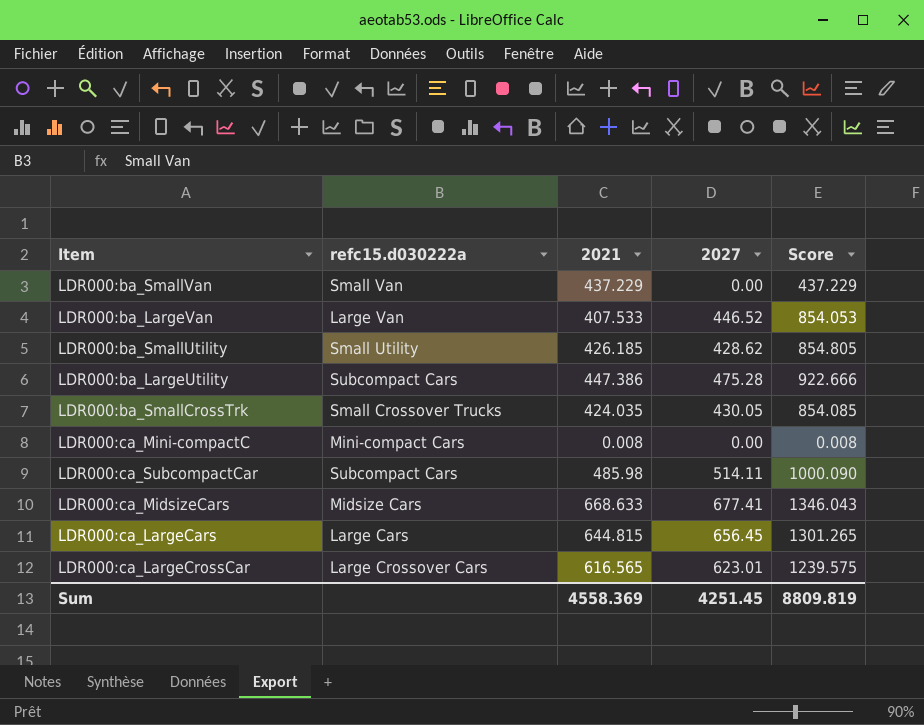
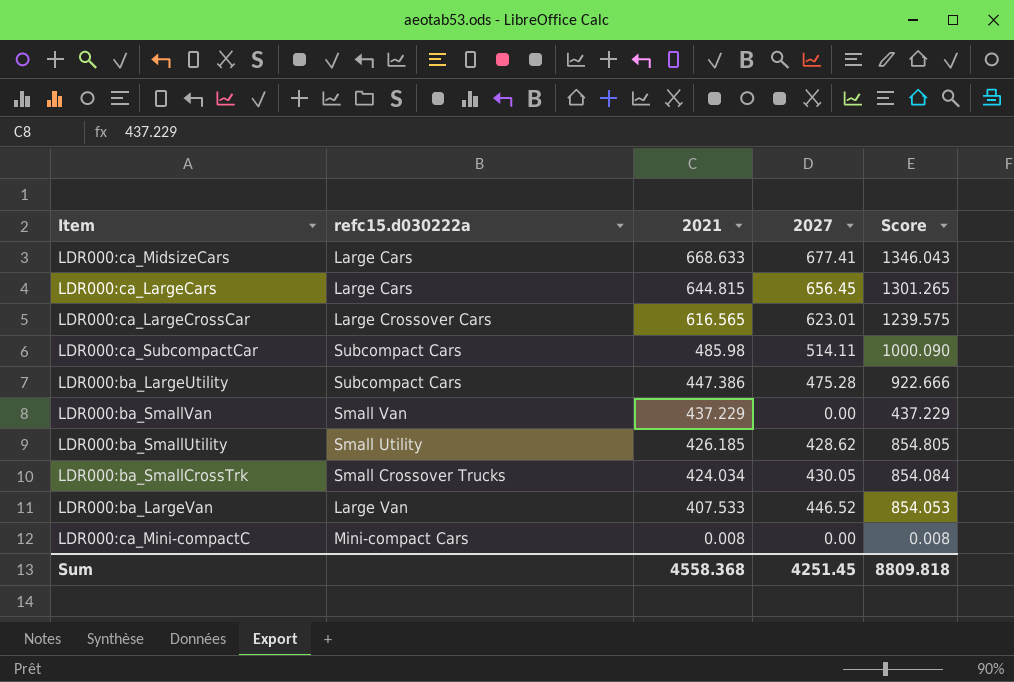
row order: none -> 2021 descending
LDR000:ca_MidsizeCars | refc15.d030222a: Midsize Cars -> Large Cars
LDR000:ba_SmallCrossTrk | 2021: 424.035 -> 424.034
LDR000:ba_SmallCrossTrk | Score: 854.085 -> 854.084
Sum | 2021: 4558.369 -> 4558.368
Sum | Score: 8809.819 -> 8809.818

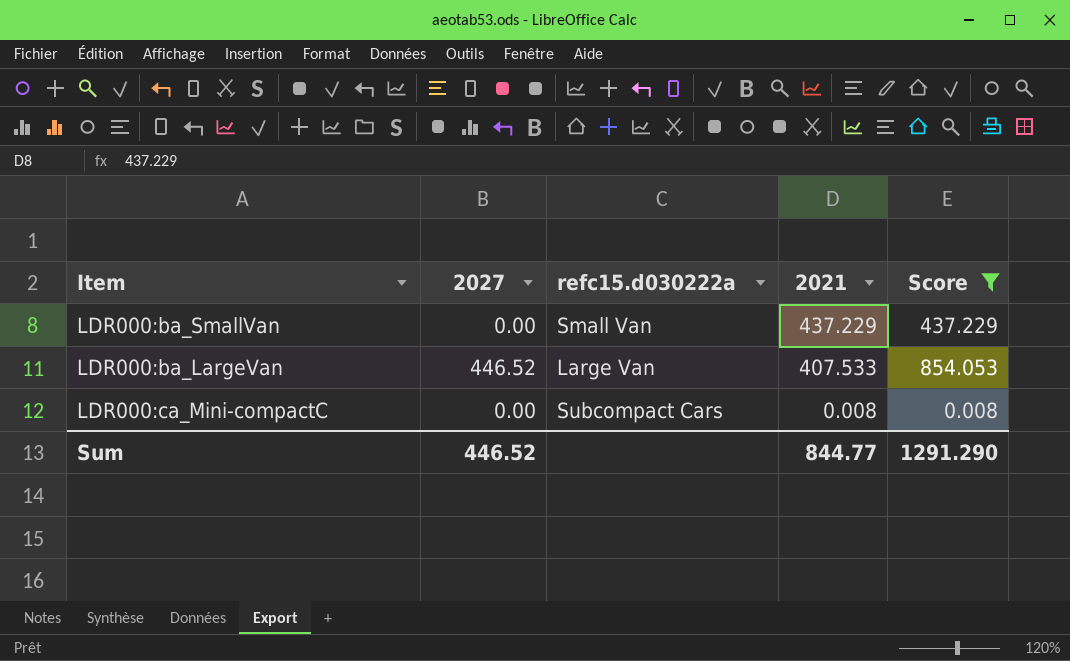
filter: none -> Score <= 854.053
column 2027 | position: 4 -> 2
LDR000:ca_Mini-compactC | refc15.d030222a: Mini-compact Cars -> Subcompact Cars
Sum | 2027: 4251.45 -> 446.52
Sum | 2021: 4558.368 -> 844.77
Sum | Score: 8809.818 -> 1291.290

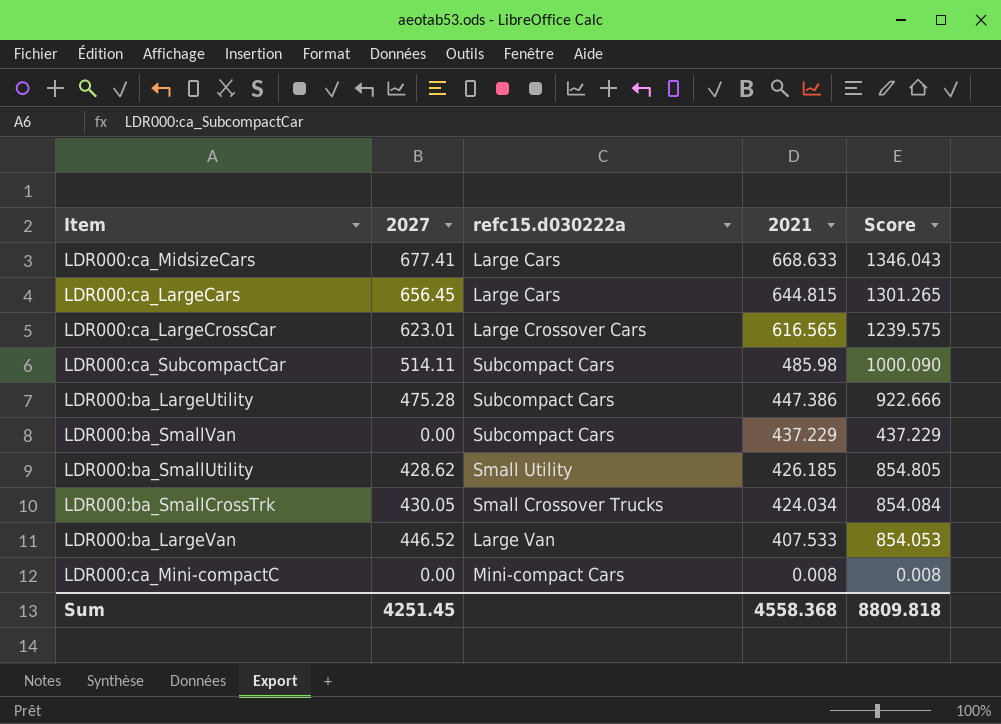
filter: Score <= 854.053 -> none
LDR000:ba_SmallVan | refc15.d030222a: Small Van -> Subcompact Cars
LDR000:ca_Mini-compactC | refc15.d030222a: Subcompact Cars -> Mini-compact Cars
Sum | 2027: 446.52 -> 4251.45
Sum | 2021: 844.77 -> 4558.368
Sum | Score: 1291.290 -> 8809.818

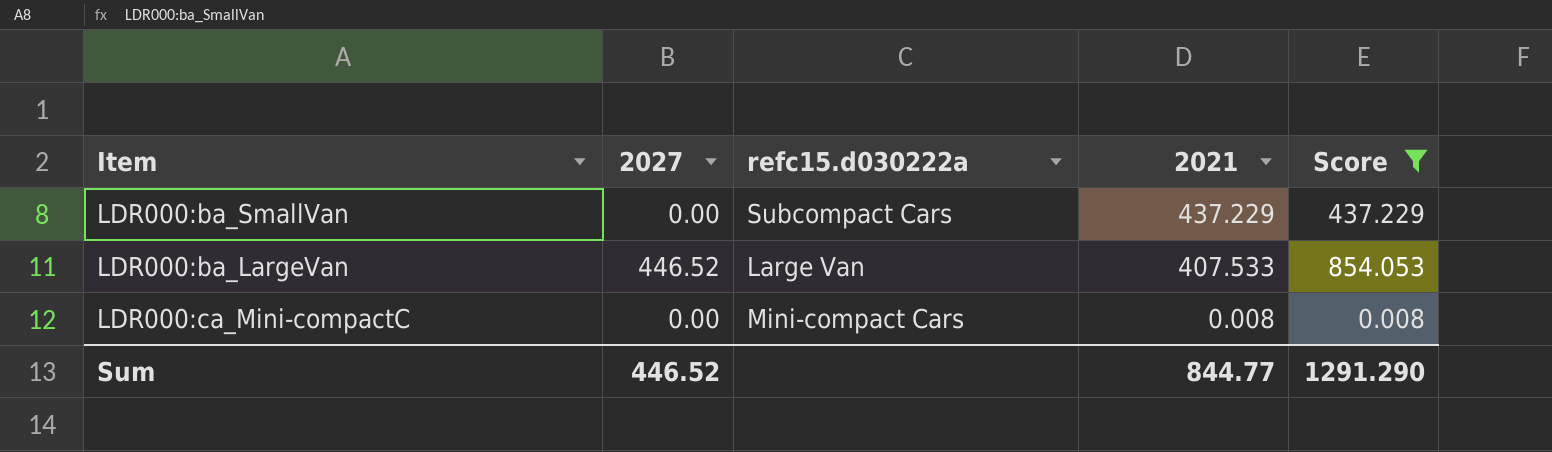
filter: none -> Score <= 854.053
Sum | 2027: 4251.45 -> 446.52
Sum | 2021: 4558.368 -> 844.77
Sum | Score: 8809.818 -> 1291.290

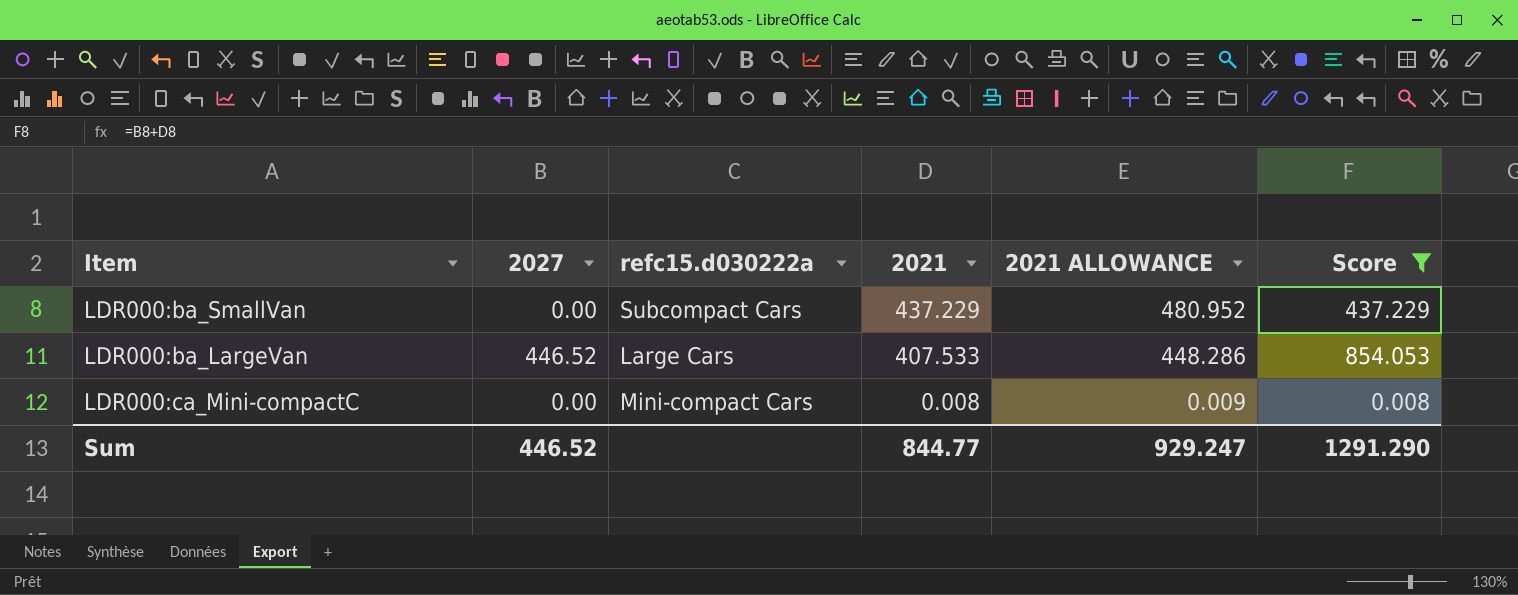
column 2021 ALLOWANCE | formula: none -> [2021] * 1.1
LDR000:ba_LargeVan | refc15.d030222a: Large Van -> Large Cars

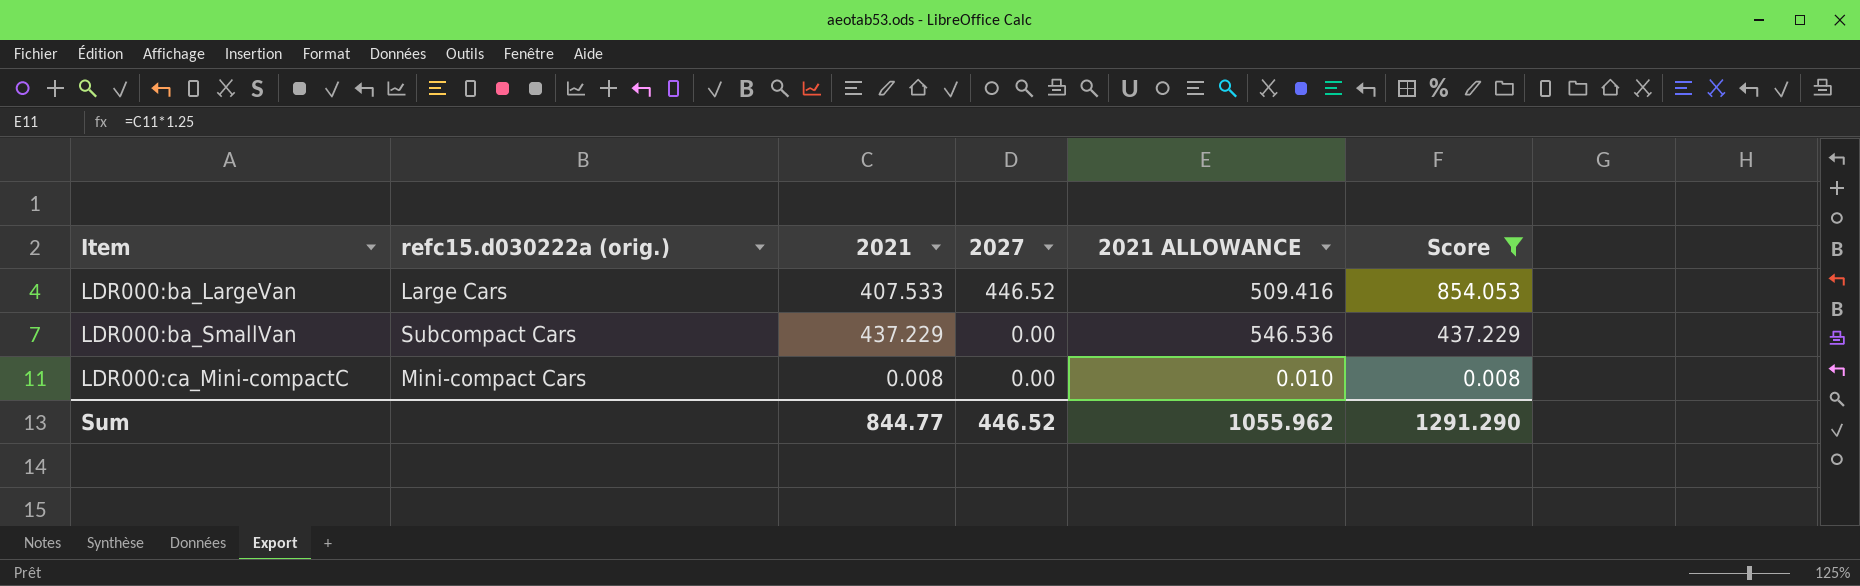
row order: 2021 descending -> Item ascending
column name: refc15.d030222a -> refc15.d030222a (orig.)
column 2027 | position: 2 -> 4
column 2021 ALLOWANCE | formula: [2021] * 1.1 -> [2021] * 1.25
Sum | 2021 ALLOWANCE: 929.247 -> 1055.962

